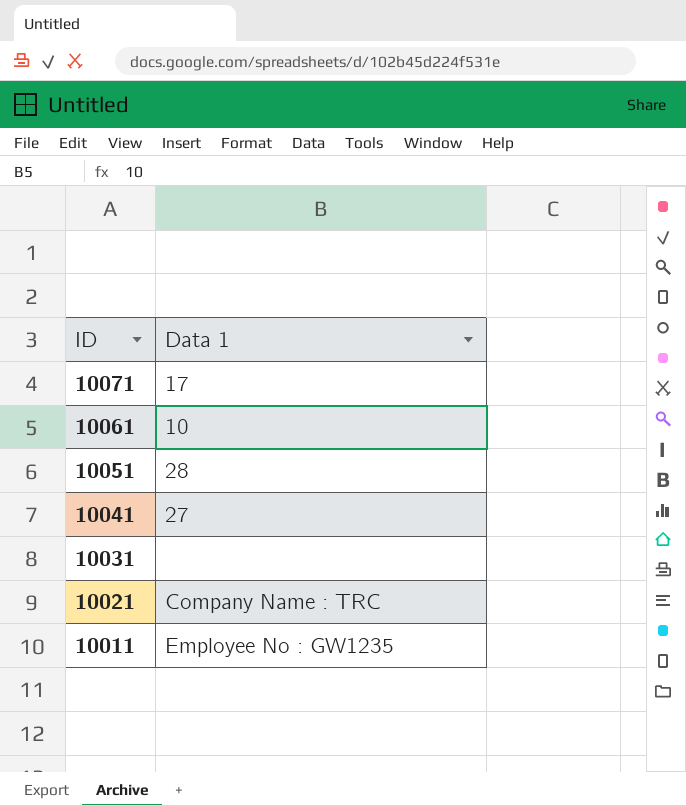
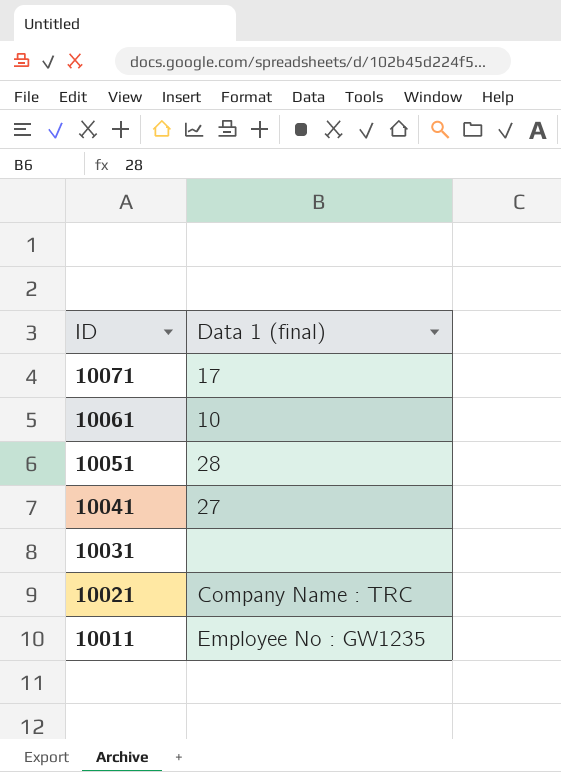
column name: Data 1 -> Data 1 (final)

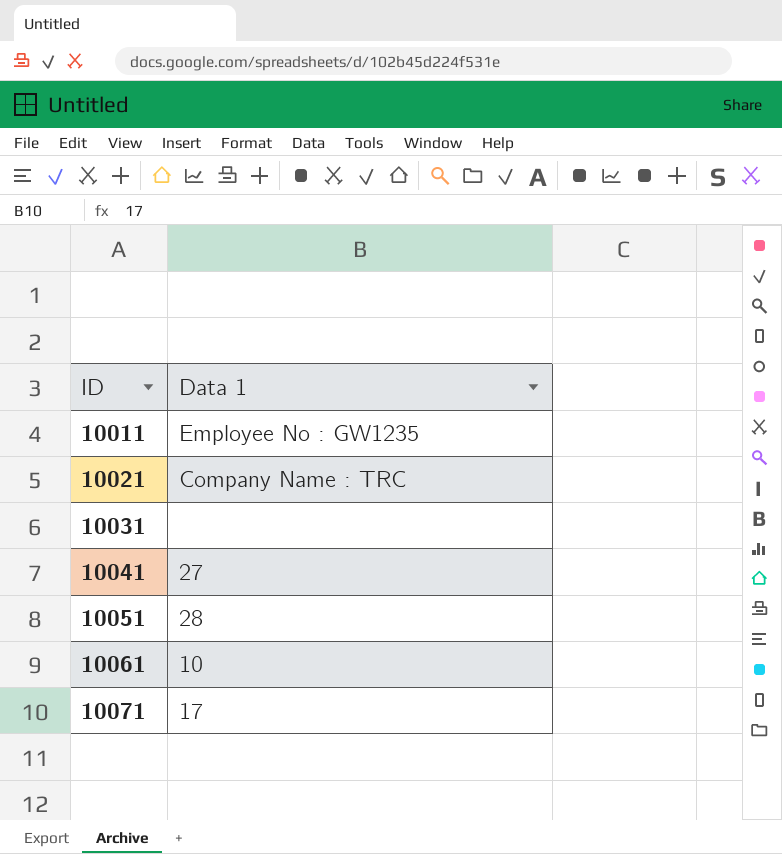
row order: ID descending -> ID ascending
column name: Data 1 (final) -> Data 1

